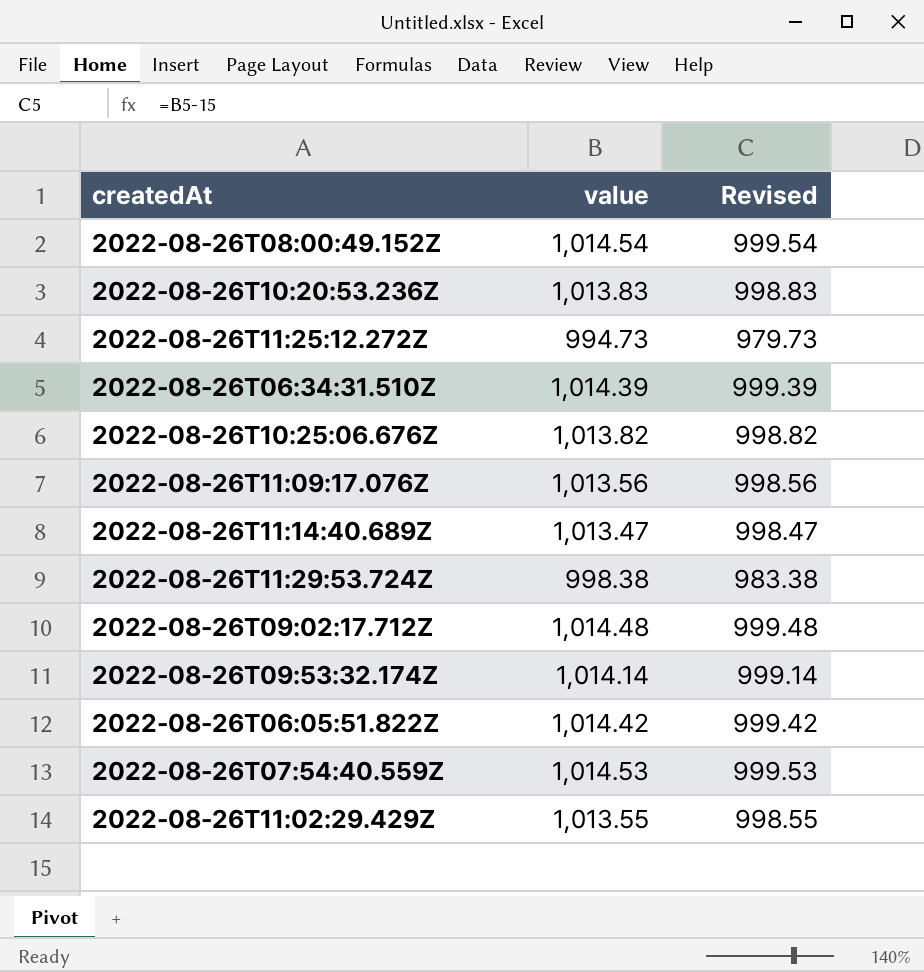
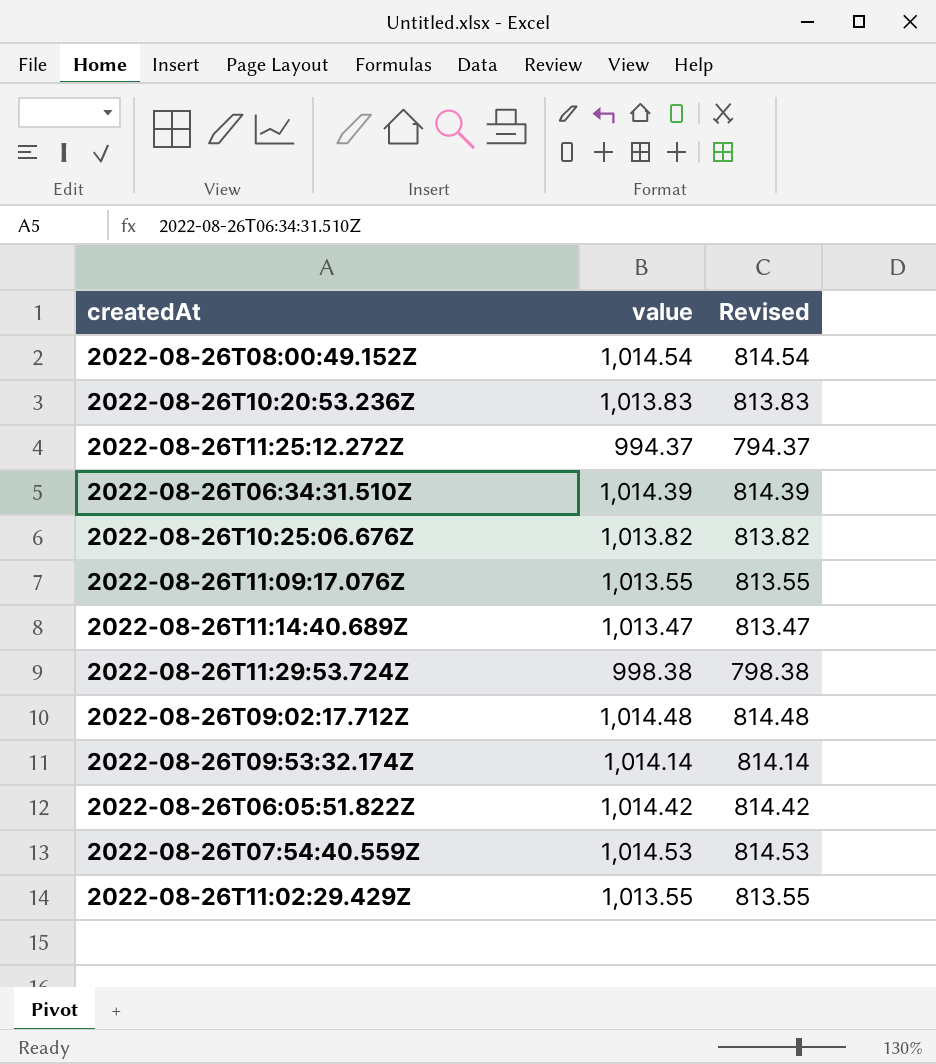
column Revised | formula: [value] - 15 -> [value] - 200
2022-08-26T11:25:12.272Z | value: 994.73 -> 994.37
2022-08-26T11:09:17.076Z | value: 1,013.56 -> 1,013.55

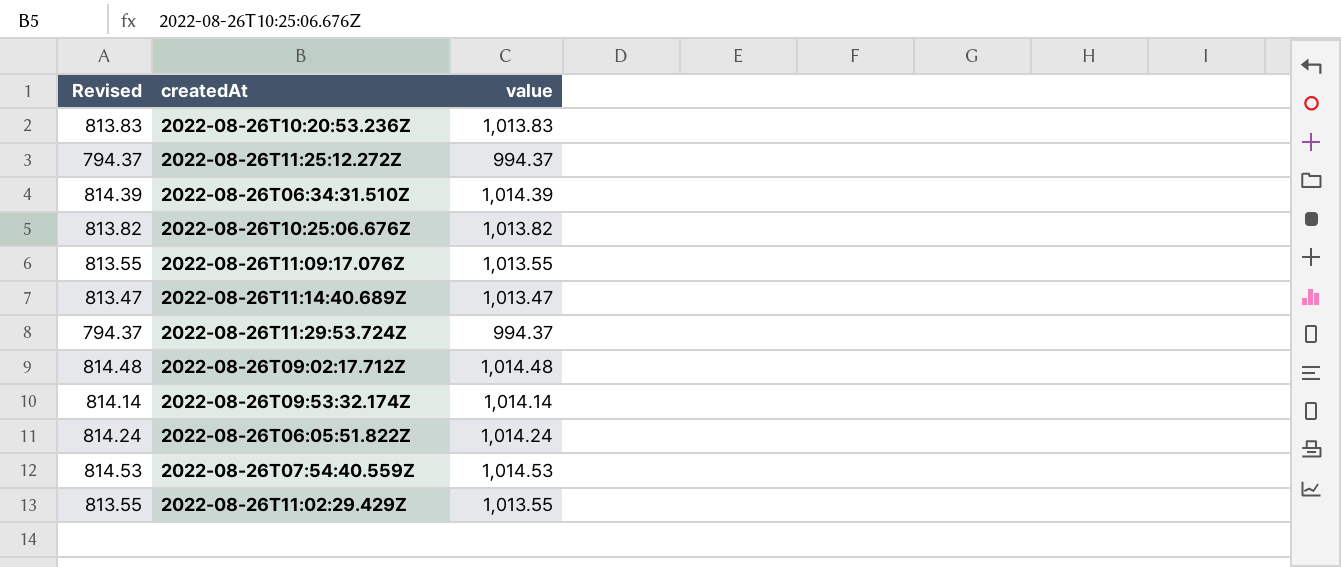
column Revised | position: 3 -> 1
row 2022-08-26T08:00:49.152Z: 1,014.54 | 814.54 -> none
2022-08-26T11:29:53.724Z | Revised: 798.38 -> 794.37
2022-08-26T11:29:53.724Z | value: 998.38 -> 994.37
2022-08-26T06:05:51.822Z | Revised: 814.42 -> 814.24
2022-08-26T06:05:51.822Z | value: 1,014.42 -> 1,014.24

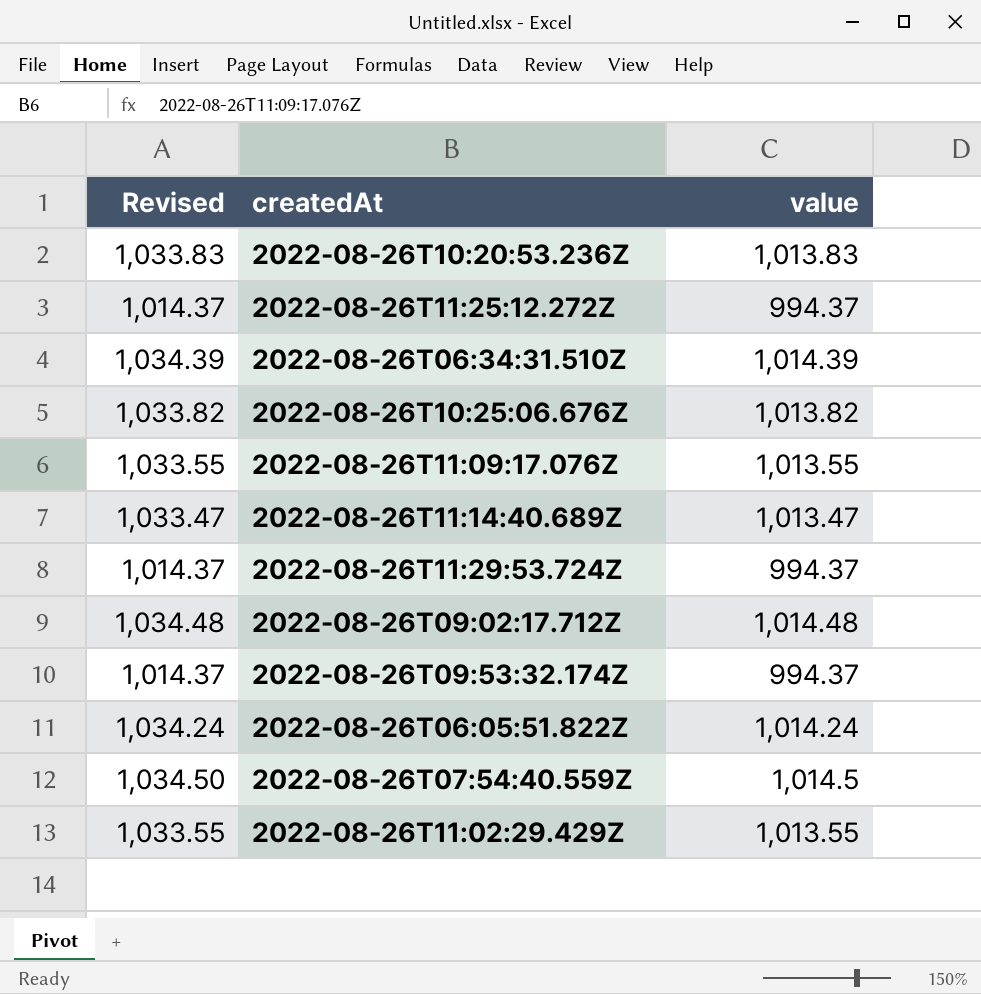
column Revised | formula: [value] - 200 -> [value] + 20
2022-08-26T09:53:32.174Z | value: 1,014.14 -> 994.37
2022-08-26T07:54:40.559Z | value: 1,014.53 -> 1,014.5

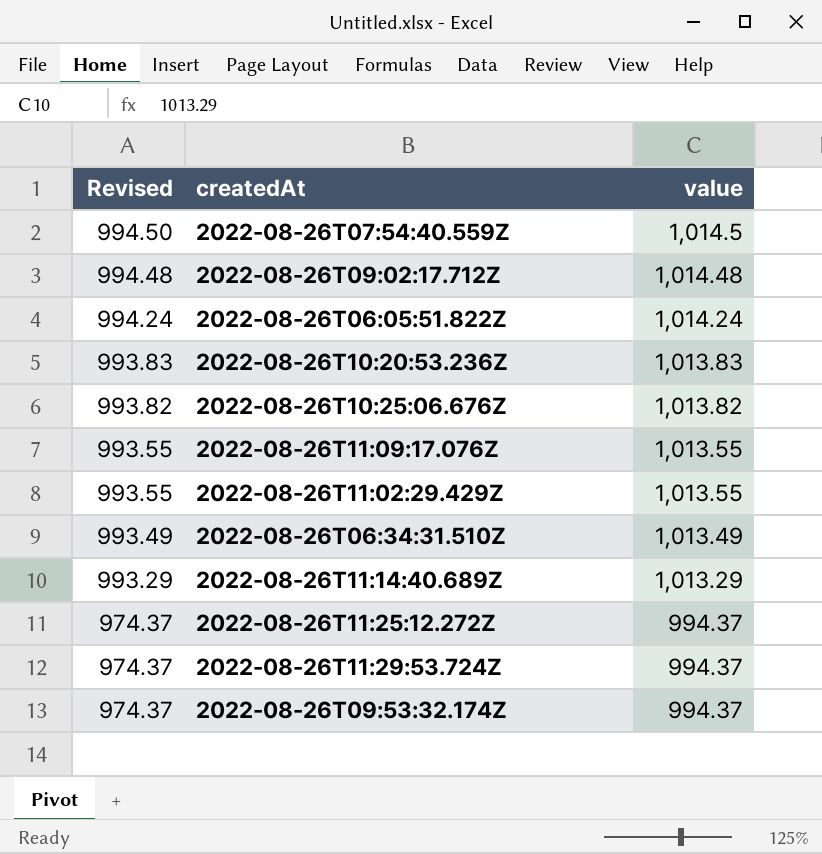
row order: none -> Revised descending
column Revised | formula: [value] + 20 -> [value] - 20
2022-08-26T06:34:31.510Z | value: 1,014.39 -> 1,013.49
2022-08-26T11:14:40.689Z | value: 1,013.47 -> 1,013.29

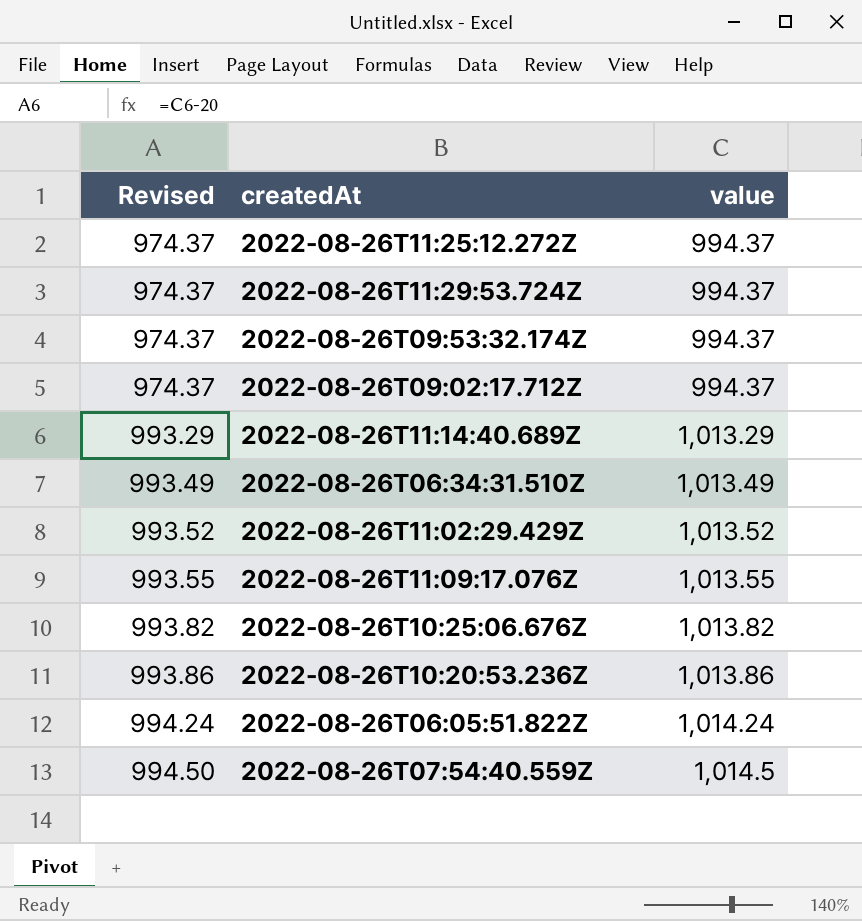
row order: Revised descending -> Revised ascending
2022-08-26T09:02:17.712Z | Revised: 994.48 -> 974.37
2022-08-26T09:02:17.712Z | value: 1,014.48 -> 994.37
2022-08-26T11:02:29.429Z | Revised: 993.55 -> 993.52
2022-08-26T11:02:29.429Z | value: 1,013.55 -> 1,013.52
2022-08-26T10:20:53.236Z | Revised: 993.83 -> 993.86
2022-08-26T10:20:53.236Z | value: 1,013.83 -> 1,013.86

